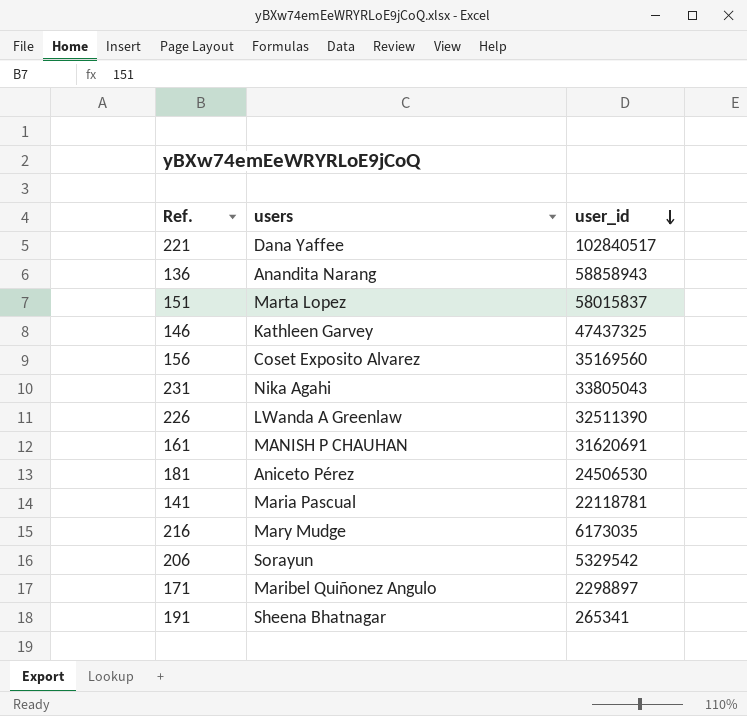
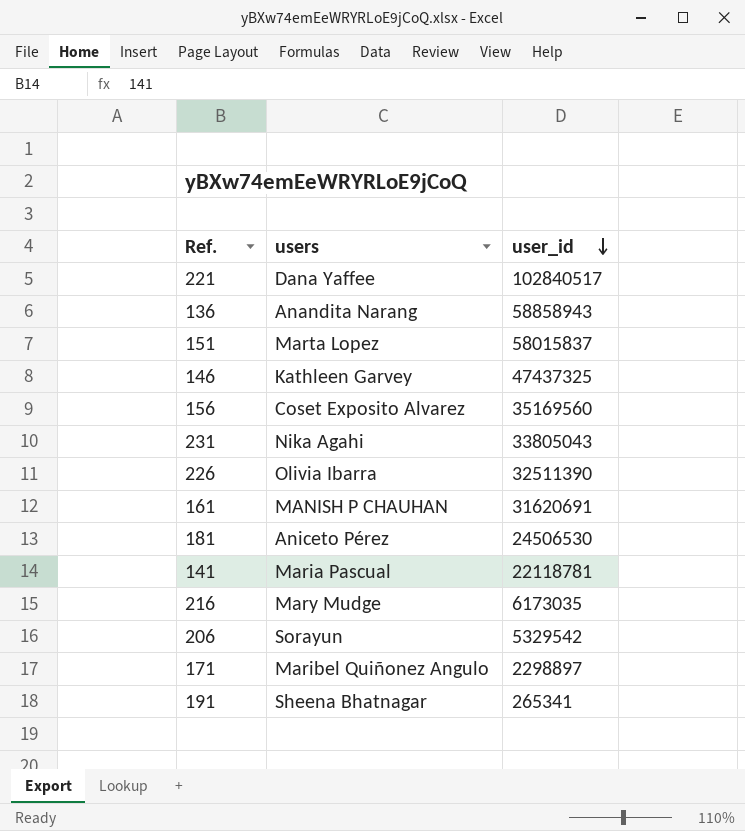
226 | users: LWanda A Greenlaw -> Olivia Ibarra

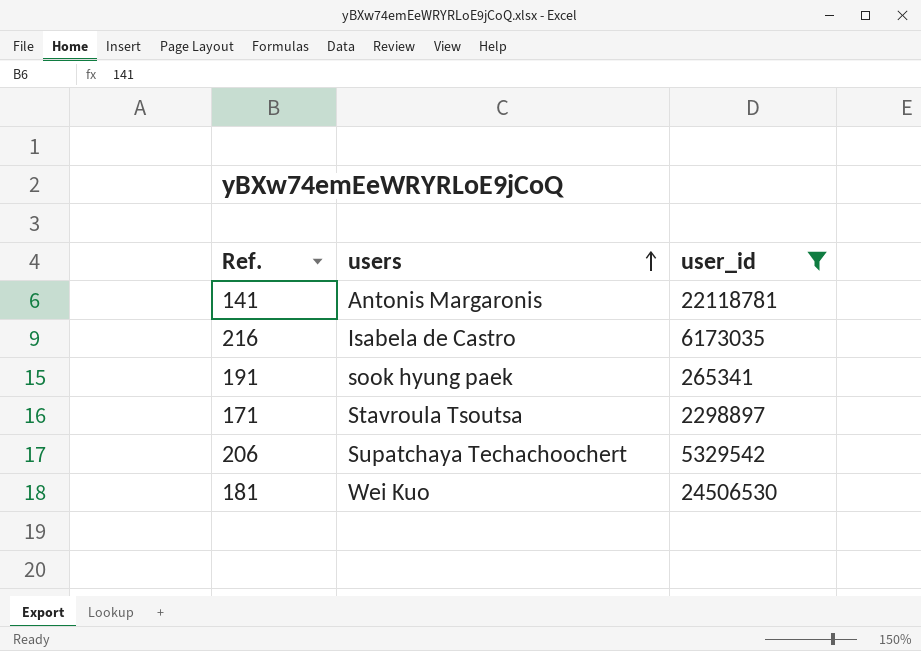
filter: none -> user_id <= 24506530
row order: user_id descending -> users ascending
141 | users: Maria Pascual -> Antonis Margaronis
216 | users: Mary Mudge -> Isabela de Castro
191 | users: Sheena Bhatnagar -> sook hyung paek
171 | users: Maribel Quiñonez Angulo -> Stavroula Tsoutsa
206 | users: Sorayun -> Supatchaya Techachoochert
181 | users: Aniceto Pérez -> Wei Kuo

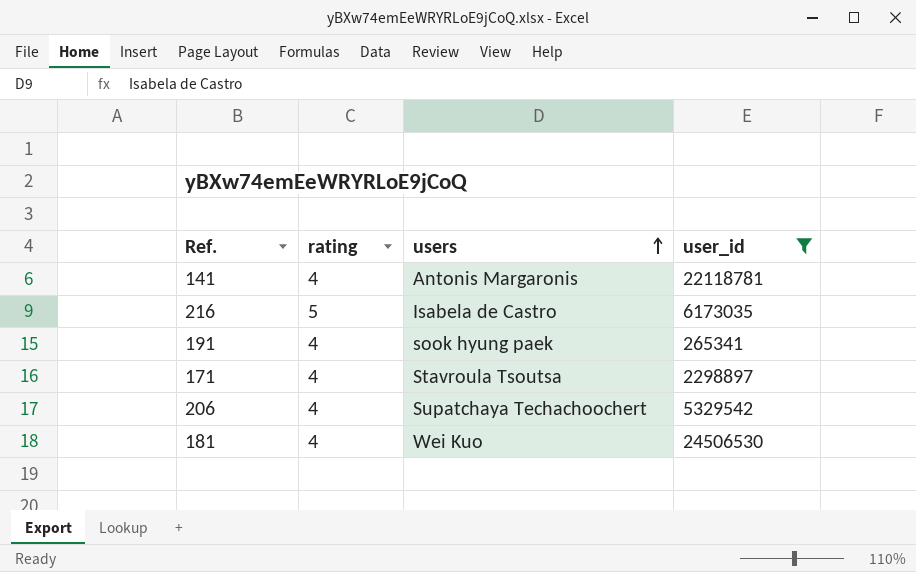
column rating | position: none -> 2

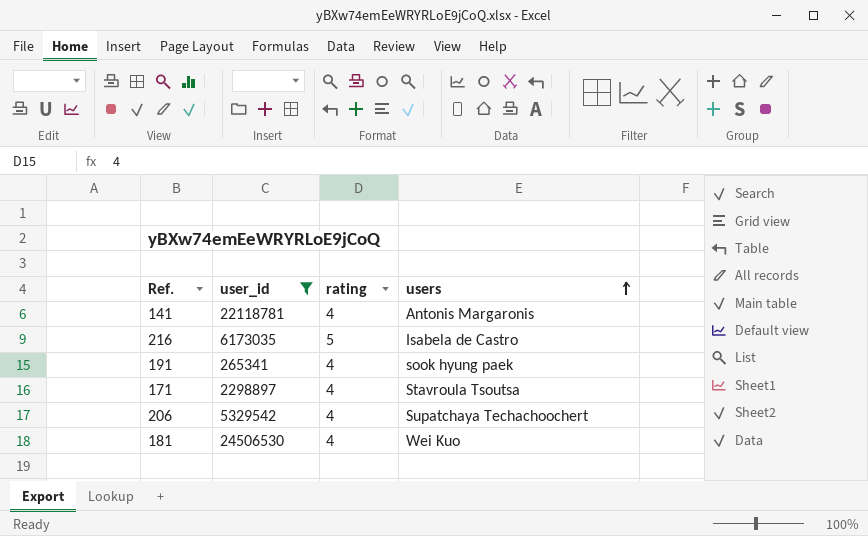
column user_id | position: 4 -> 2

